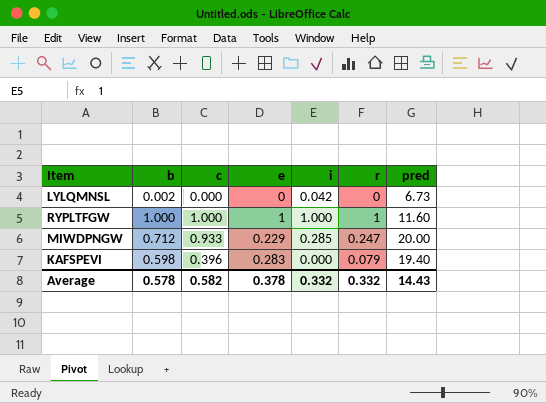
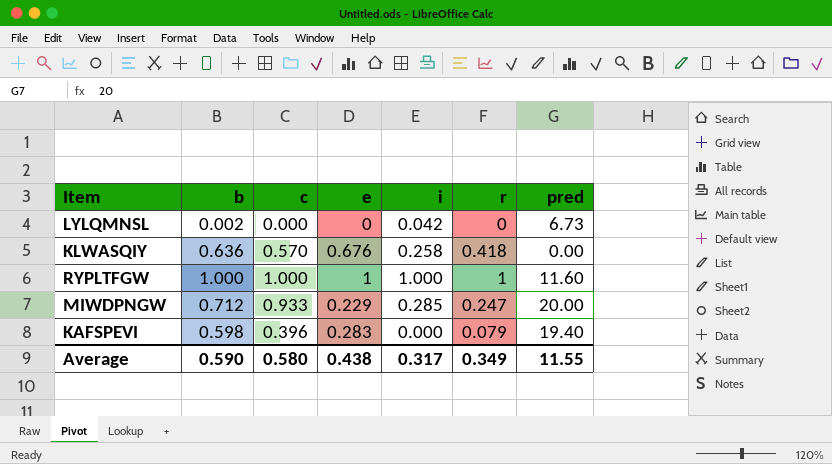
row KLWASQIY: none -> 0.636 | 0.570 | 0.676 | 0.258 | 0.418 | 0.00
Average | b: 0.578 -> 0.590
Average | c: 0.582 -> 0.580
Average | e: 0.378 -> 0.438
Average | i: 0.332 -> 0.317
Average | r: 0.332 -> 0.349
Average | pred: 14.43 -> 11.55

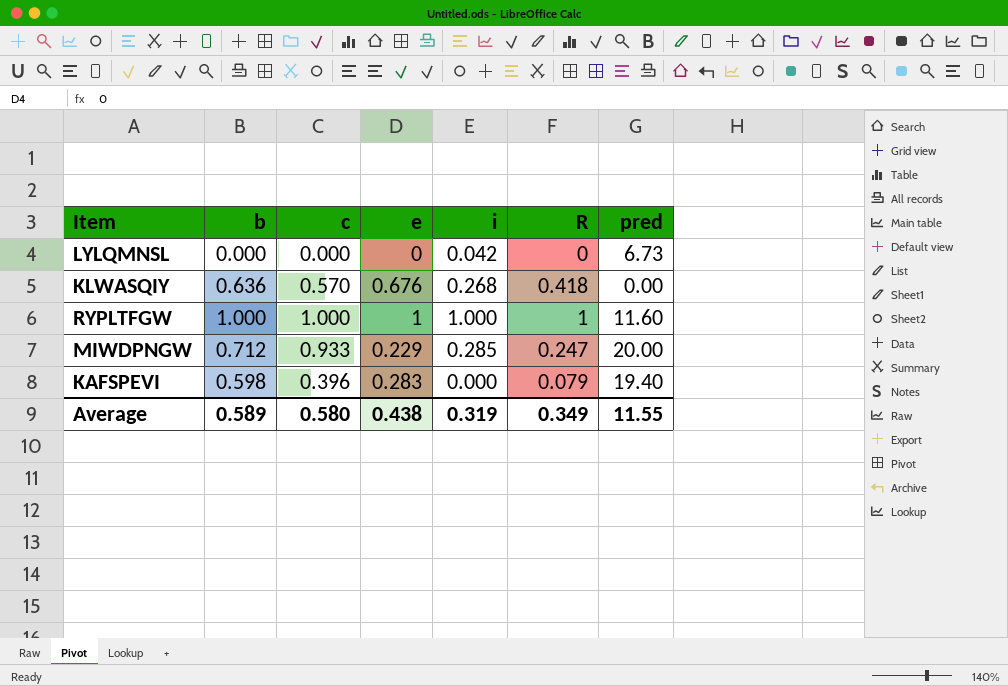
column name: r -> R
LYLQMNSL | b: 0.002 -> 0.000
KLWASQIY | i: 0.258 -> 0.268
Average | b: 0.590 -> 0.589
Average | i: 0.317 -> 0.319

